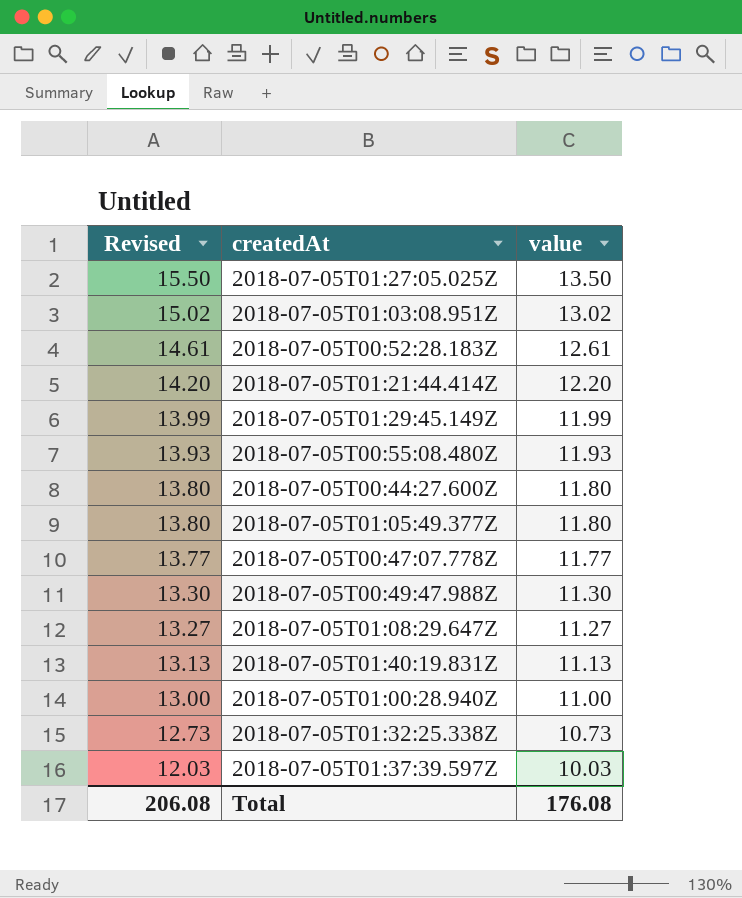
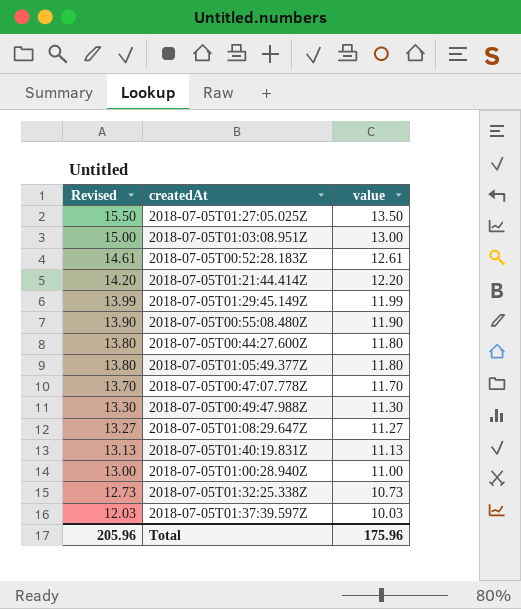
2018-07-05T01:03:08.951Z | Revised: 15.02 -> 15.00
2018-07-05T01:03:08.951Z | value: 13.02 -> 13.00
2018-07-05T00:55:08.480Z | Revised: 13.93 -> 13.90
2018-07-05T00:55:08.480Z | value: 11.93 -> 11.90
2018-07-05T00:47:07.778Z | Revised: 13.77 -> 13.70
2018-07-05T00:47:07.778Z | value: 11.77 -> 11.70
Total | Revised: 206.08 -> 205.96
Total | value: 176.08 -> 175.96

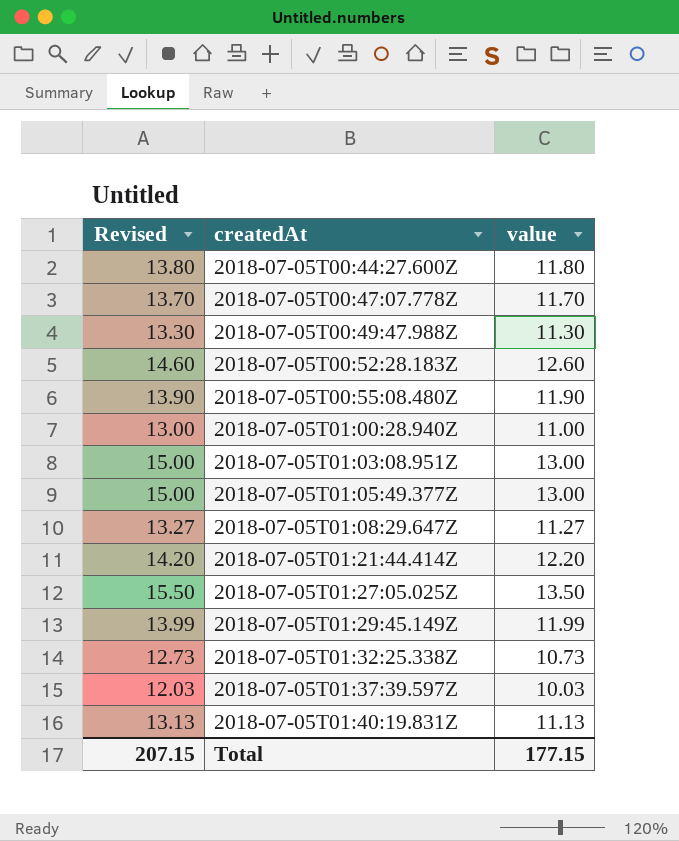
row order: Revised descending -> createdAt ascending
2018-07-05T00:52:28.183Z | Revised: 14.61 -> 14.60
2018-07-05T00:52:28.183Z | value: 12.61 -> 12.60
2018-07-05T01:05:49.377Z | Revised: 13.80 -> 15.00
2018-07-05T01:05:49.377Z | value: 11.80 -> 13.00
Total | Revised: 205.96 -> 207.15
Total | value: 175.96 -> 177.15

